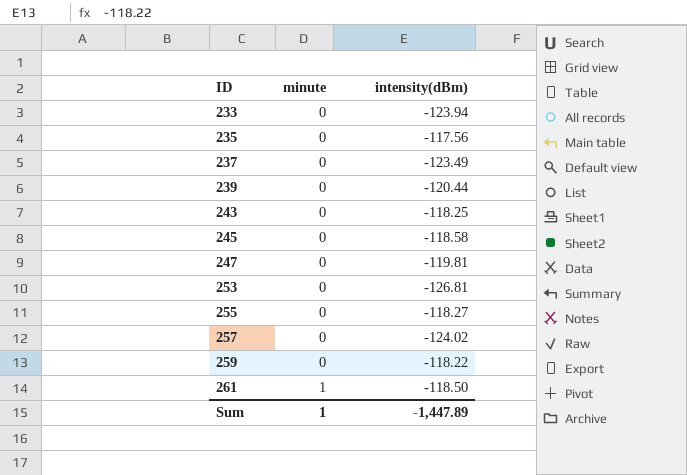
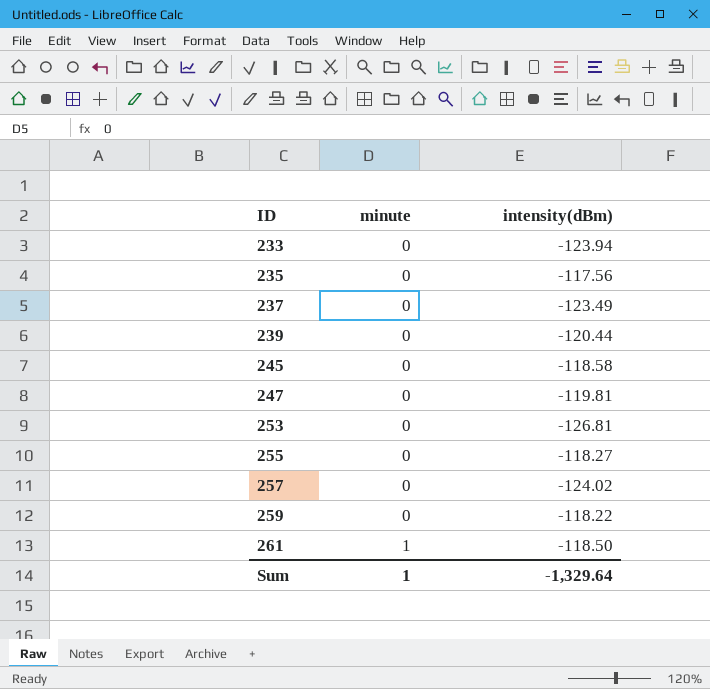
row 243: 0 | -118.25 -> none
Sum | intensity(dBm): -1,447.89 -> -1,329.64

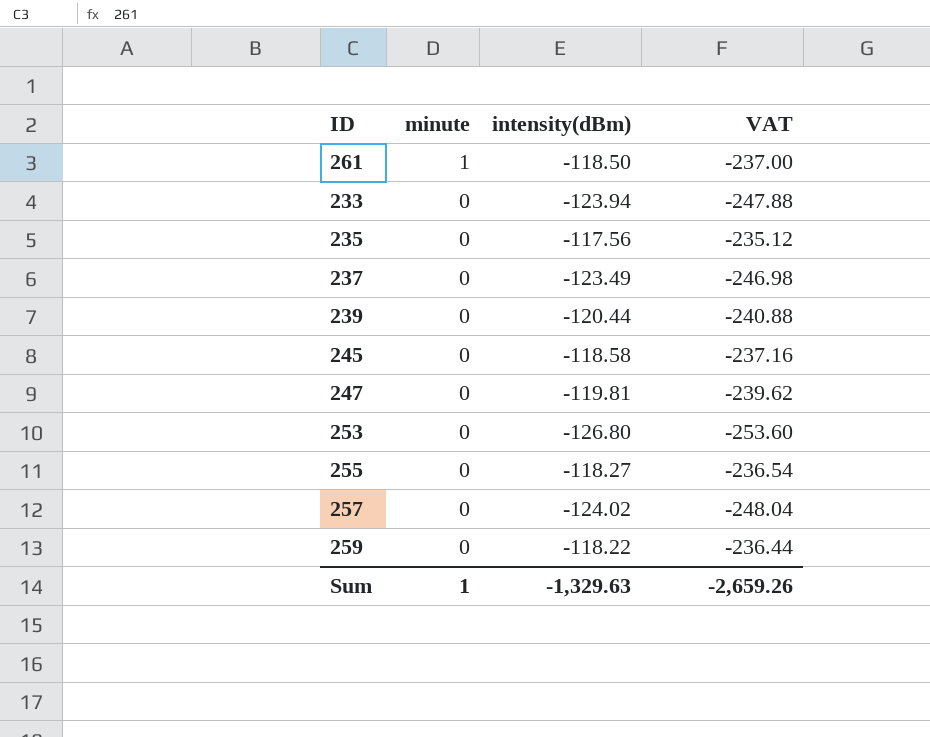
row order: ID ascending -> minute descending
column VAT | formula: none -> [intensity(dBm)] * 2
253 | intensity(dBm): -126.81 -> -126.80
Sum | intensity(dBm): -1,329.64 -> -1,329.63

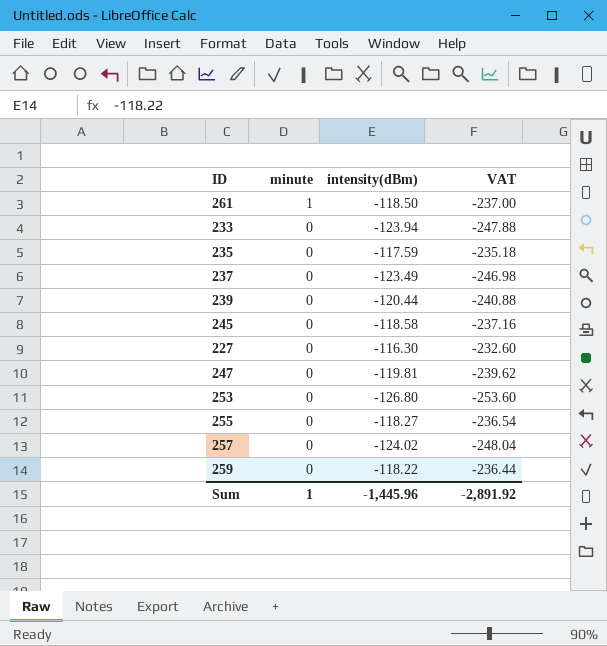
235 | intensity(dBm): -117.56 -> -117.59
235 | VAT: -235.12 -> -235.18
row 227: none -> 0 | -116.30 | -232.60
Sum | intensity(dBm): -1,329.63 -> -1,445.96
Sum | VAT: -2,659.26 -> -2,891.92

